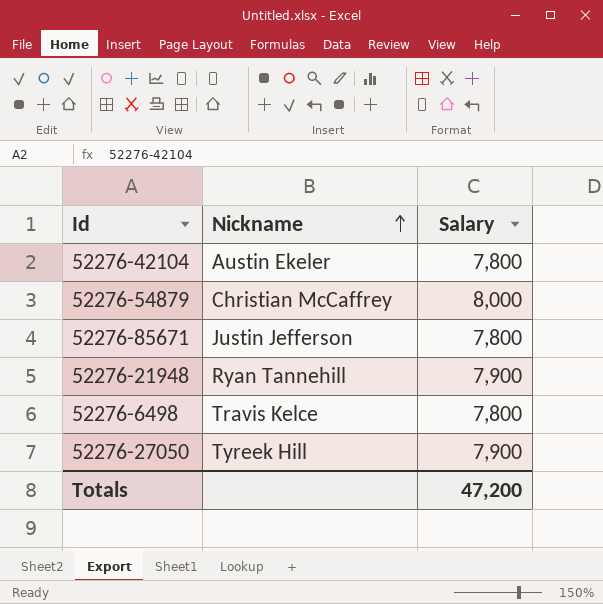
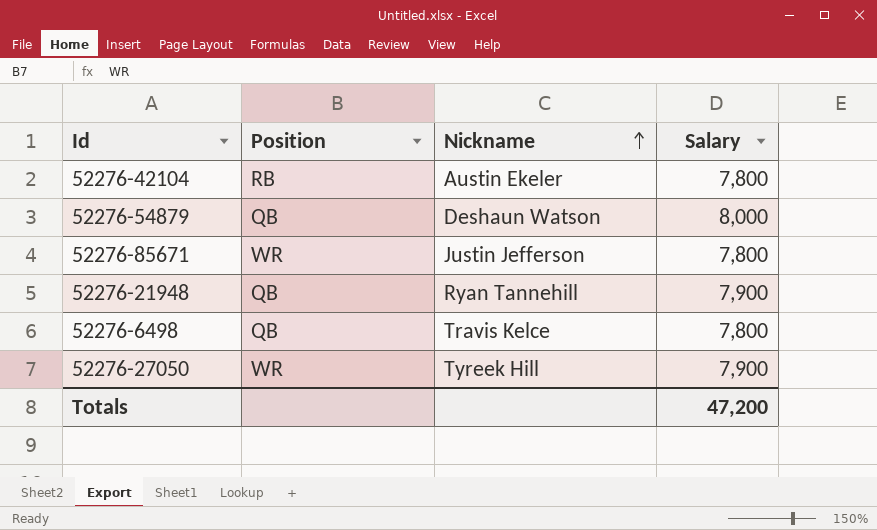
column Position | position: none -> 2
52276-54879 | Nickname: Christian McCaffrey -> Deshaun Watson

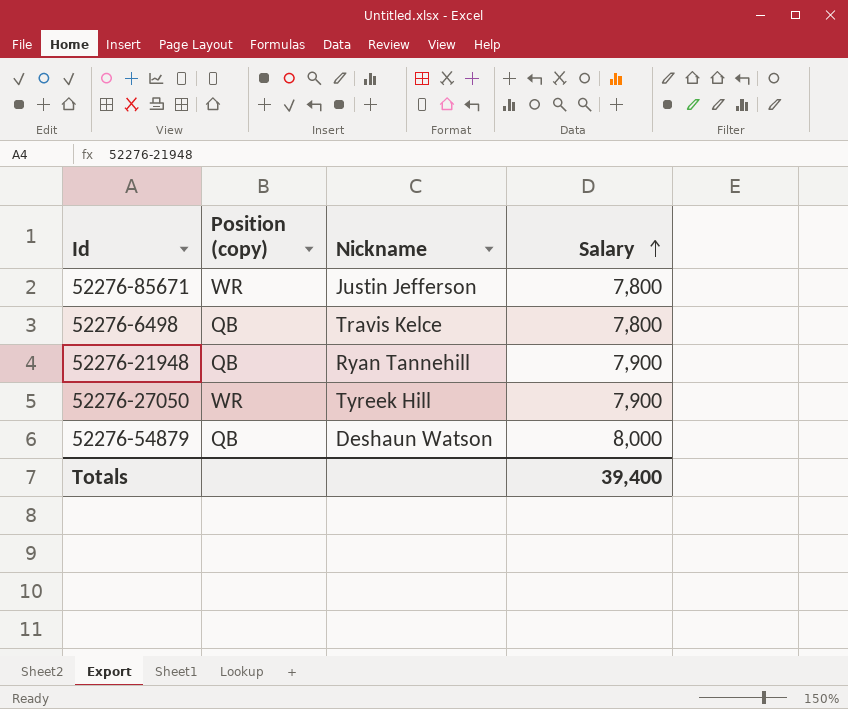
row order: Nickname ascending -> Salary ascending
column name: Position -> Position (copy)
row 52276-42104: RB | Austin Ekeler | 7,800 -> none
Totals | Salary: 47,200 -> 39,400

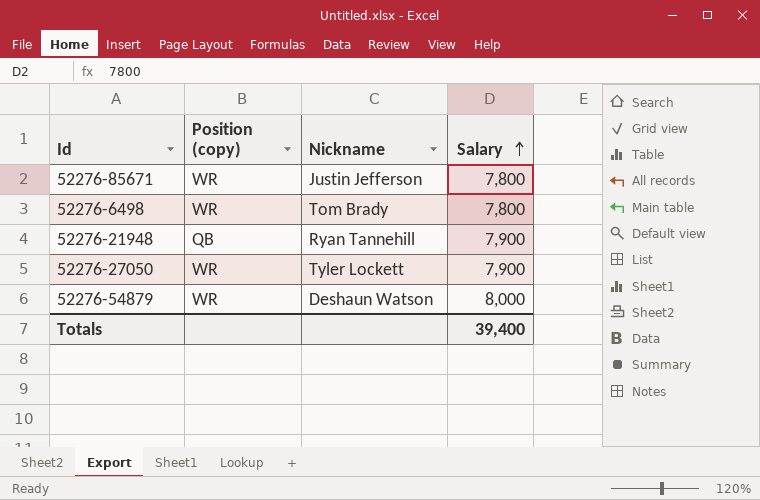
52276-6498 | Position (copy): QB -> WR
52276-6498 | Nickname: Travis Kelce -> Tom Brady
52276-27050 | Nickname: Tyreek Hill -> Tyler Lockett
52276-54879 | Position (copy): QB -> WR

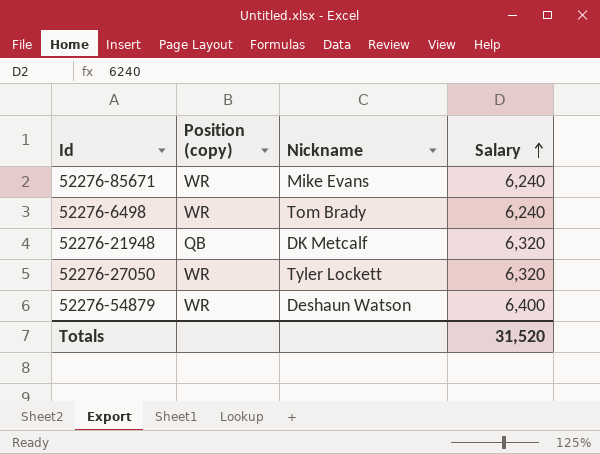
52276-85671 | Nickname: Justin Jefferson -> Mike Evans
52276-85671 | Salary: 7,800 -> 6,240
52276-6498 | Salary: 7,800 -> 6,240
52276-21948 | Nickname: Ryan Tannehill -> DK Metcalf
52276-21948 | Salary: 7,900 -> 6,320
52276-27050 | Salary: 7,900 -> 6,320
52276-54879 | Salary: 8,000 -> 6,400
Totals | Salary: 39,400 -> 31,520

